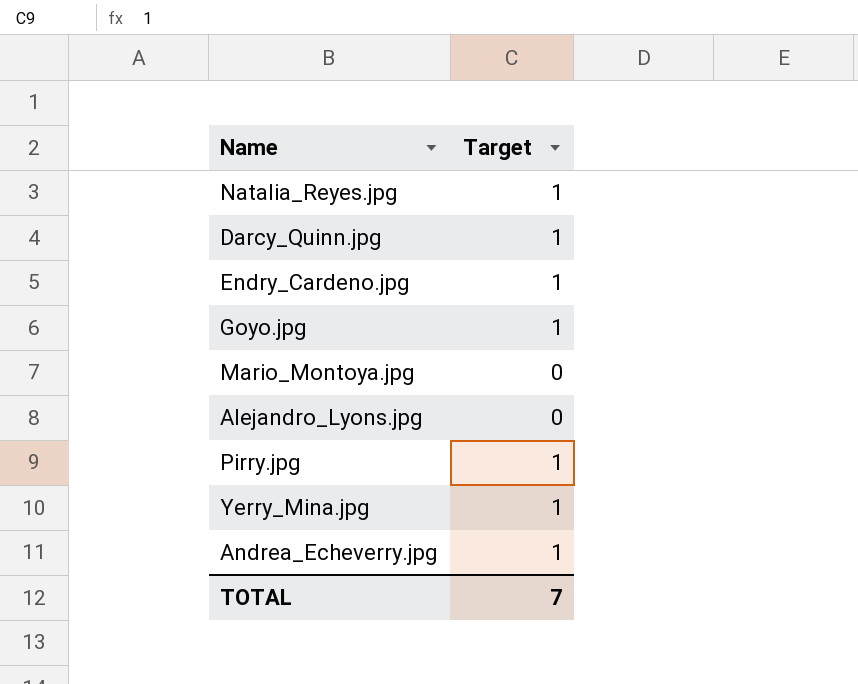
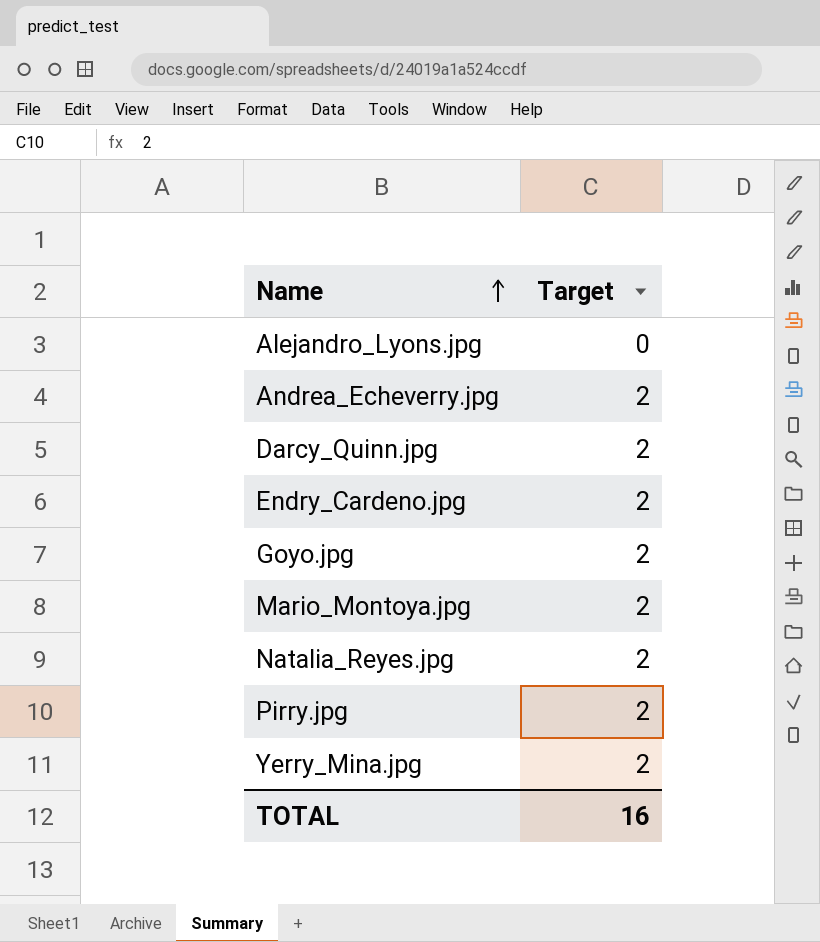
row order: none -> Name ascending
Andrea_Echeverry.jpg | Target: 1 -> 2
Darcy_Quinn.jpg | Target: 1 -> 2
Endry_Cardeno.jpg | Target: 1 -> 2
Goyo.jpg | Target: 1 -> 2
Mario_Montoya.jpg | Target: 0 -> 2
Natalia_Reyes.jpg | Target: 1 -> 2
Pirry.jpg | Target: 1 -> 2
Yerry_Mina.jpg | Target: 1 -> 2
TOTAL | Target: 7 -> 16

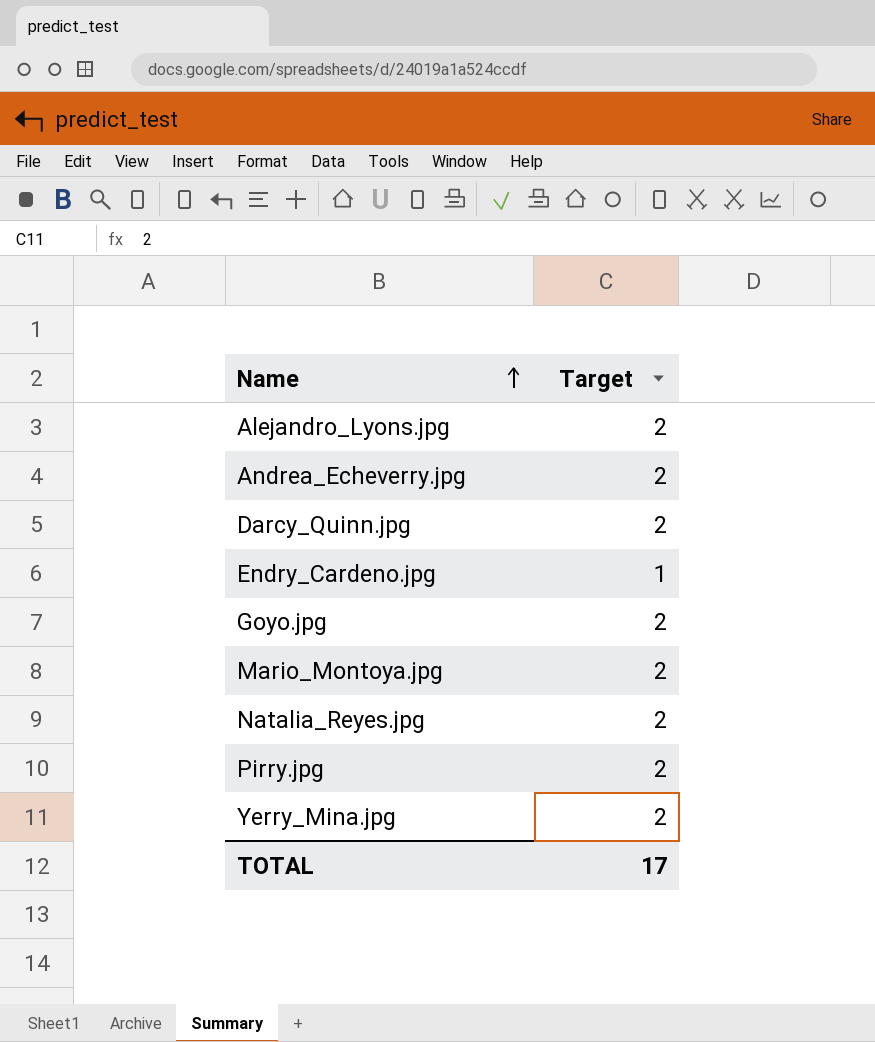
Alejandro_Lyons.jpg | Target: 0 -> 2
Endry_Cardeno.jpg | Target: 2 -> 1
TOTAL | Target: 16 -> 17

